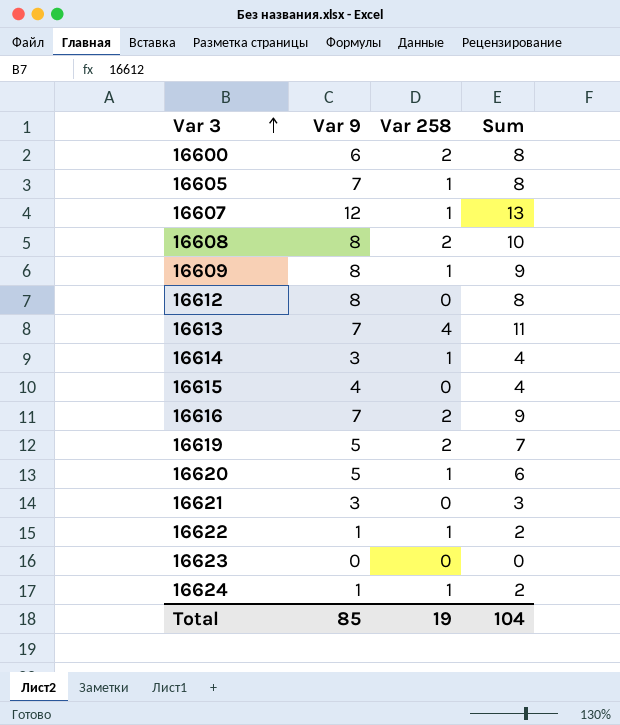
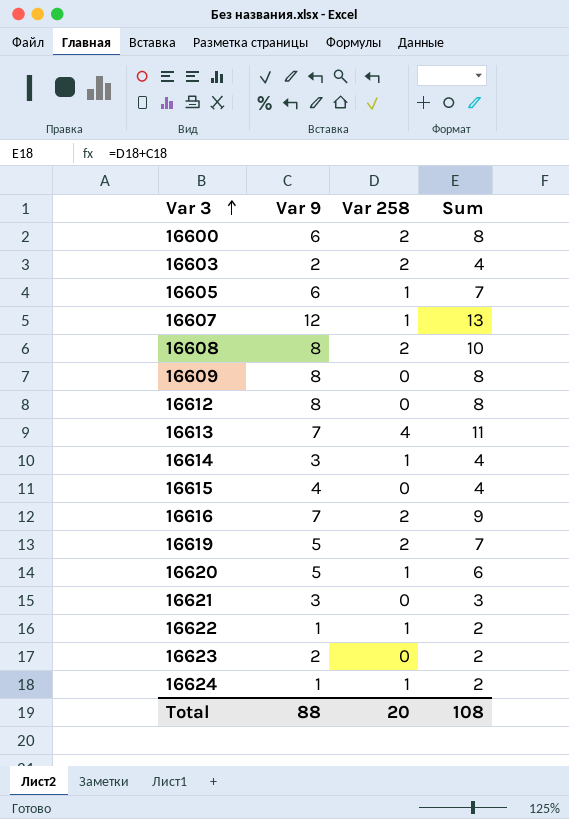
row 16603: none -> 2 | 2 | 4
16605 | Var 9: 7 -> 6
16605 | Sum: 8 -> 7
16609 | Var 258: 1 -> 0
16609 | Sum: 9 -> 8
16623 | Var 9: 0 -> 2
16623 | Sum: 0 -> 2
Total | Var 9: 85 -> 88
Total | Var 258: 19 -> 20
Total | Sum: 104 -> 108

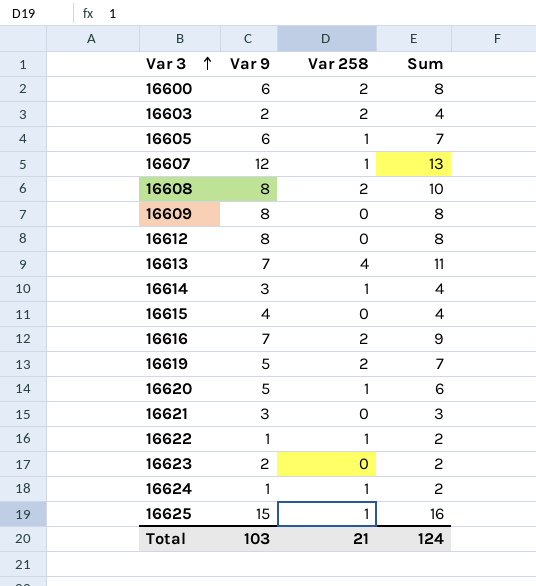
row 16625: none -> 15 | 1 | 16
Total | Var 9: 88 -> 103
Total | Var 258: 20 -> 21
Total | Sum: 108 -> 124

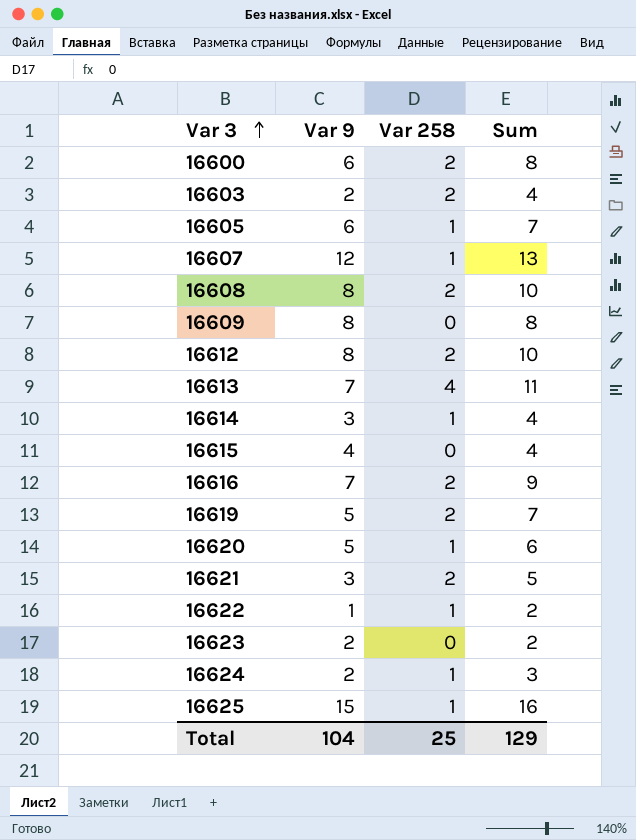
16612 | Var 258: 0 -> 2
16612 | Sum: 8 -> 10
16621 | Var 258: 0 -> 2
16621 | Sum: 3 -> 5
16624 | Var 9: 1 -> 2
16624 | Sum: 2 -> 3
Total | Var 9: 103 -> 104
Total | Var 258: 21 -> 25
Total | Sum: 124 -> 129

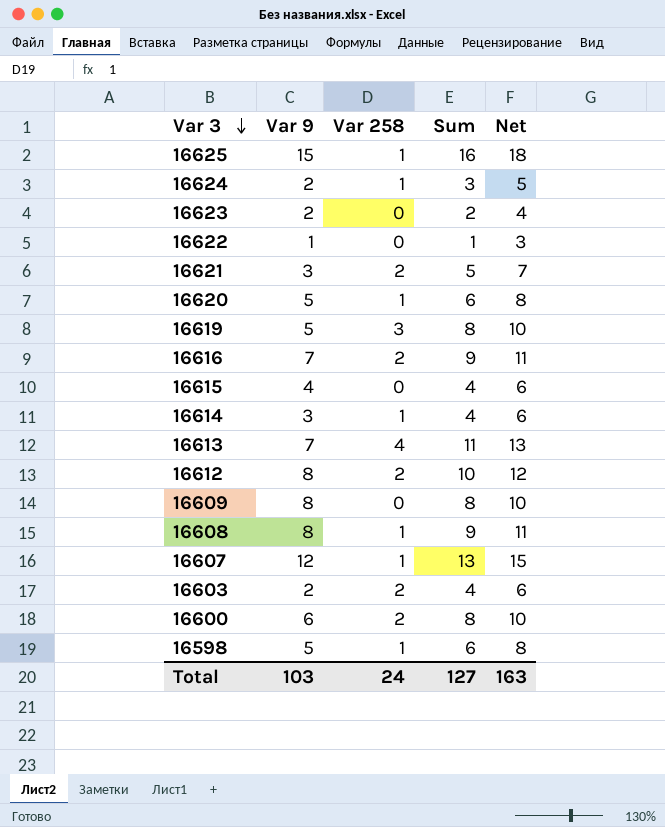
row order: Var 3 ascending -> Var 3 descending
column Net | formula: none -> [Sum] + 2
row 16605: 6 | 1 | 7 -> none
16622 | Var 258: 1 -> 0
16622 | Sum: 2 -> 1
16619 | Var 258: 2 -> 3
16619 | Sum: 7 -> 8
16608 | Var 258: 2 -> 1
16608 | Sum: 10 -> 9
row 16598: none -> 5 | 1 | 6 | 8
Total | Var 9: 104 -> 103
Total | Var 258: 25 -> 24
Total | Sum: 129 -> 127

